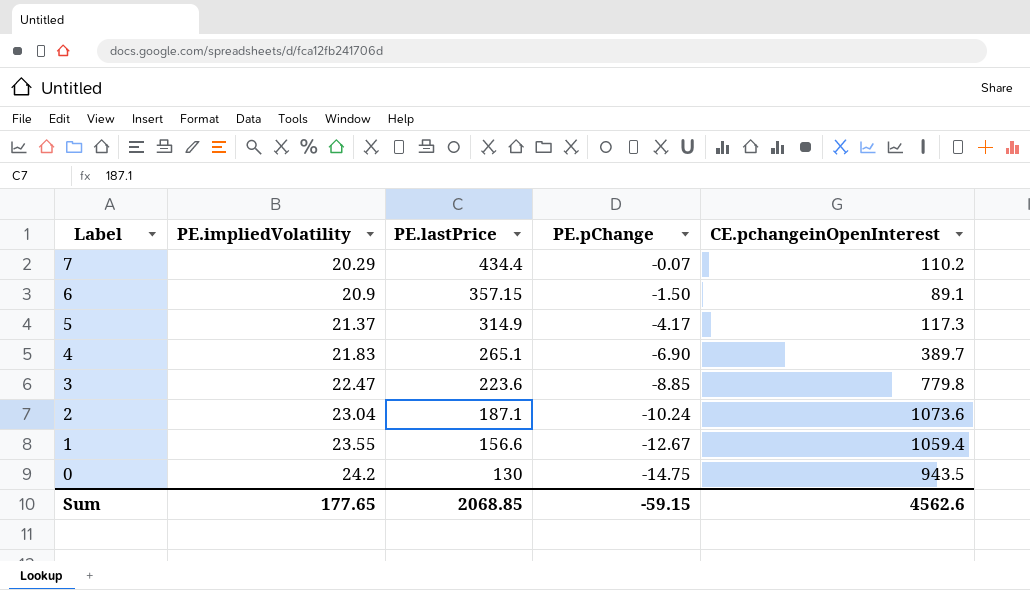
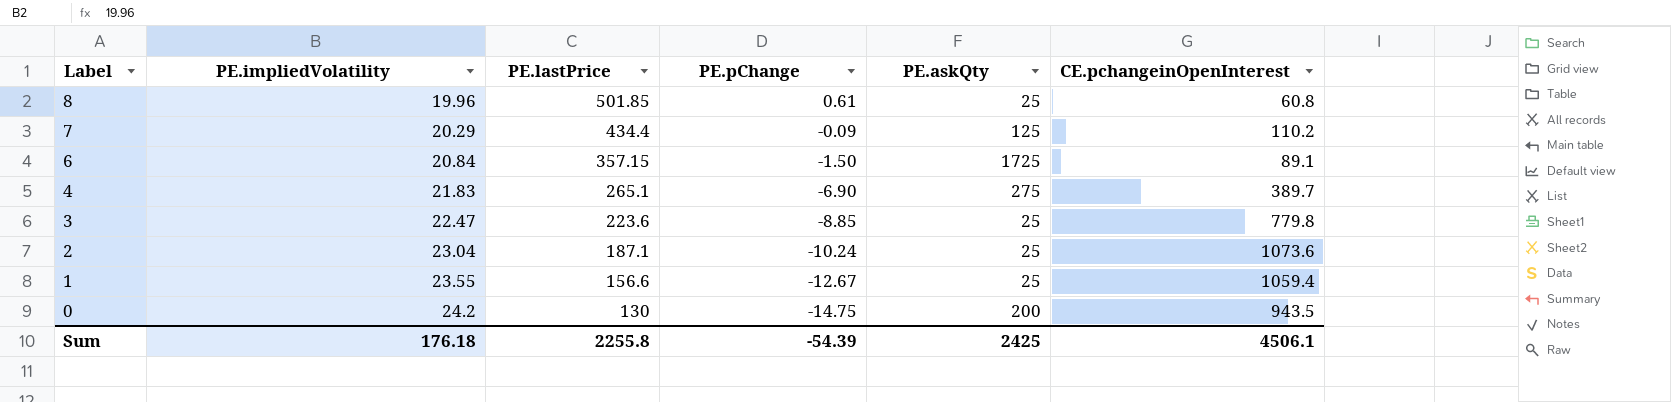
column PE.askQty | position: none -> 5
row 5: 21.37 | 314.9 | -4.17 | 117.3 -> none
row 8: none -> 19.96 | 501.85 | 0.61 | 25 | 60.8
7 | PE.pChange: -0.07 -> -0.09
6 | PE.impliedVolatility: 20.9 -> 20.84
Sum | PE.impliedVolatility: 177.65 -> 176.18
Sum | PE.lastPrice: 2068.85 -> 2255.8
Sum | PE.pChange: -59.15 -> -54.39
Sum | CE.pchangeinOpenInterest: 4562.6 -> 4506.1

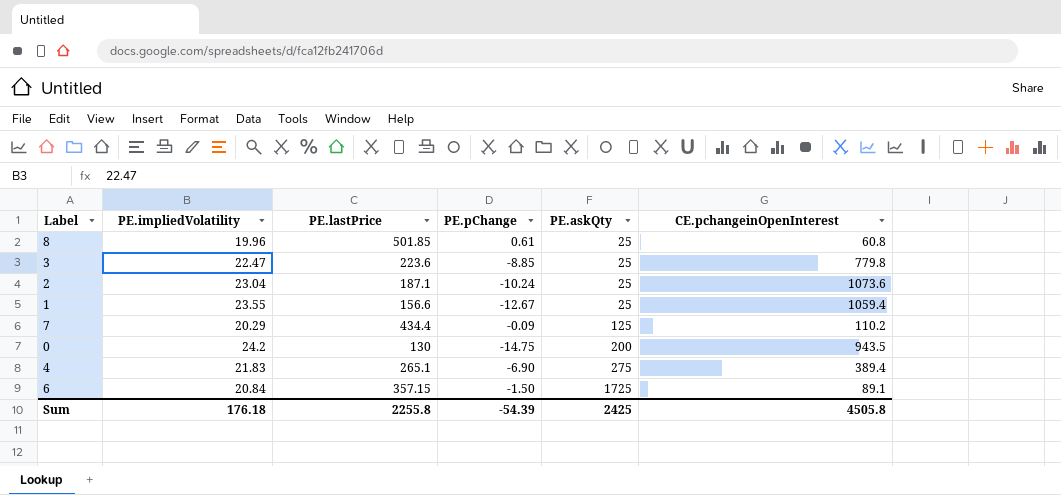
row order: Label descending -> PE.askQty ascending
4 | CE.pchangeinOpenInterest: 389.7 -> 389.4
Sum | CE.pchangeinOpenInterest: 4506.1 -> 4505.8

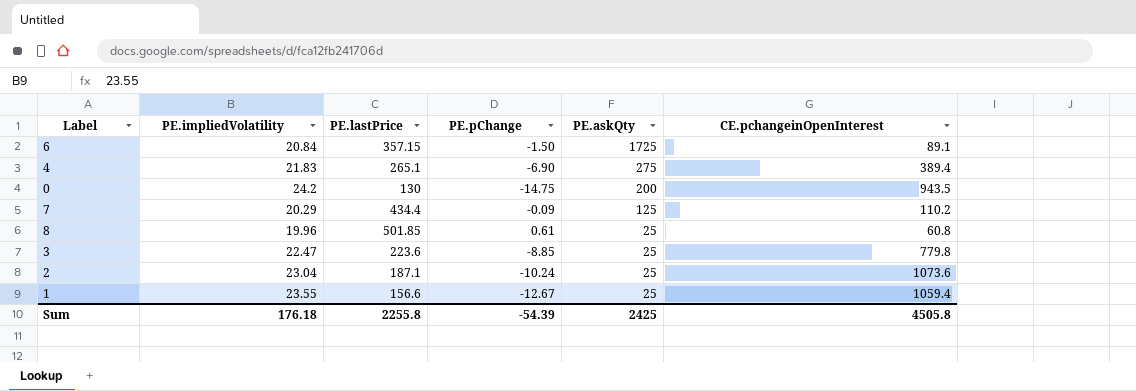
row order: PE.askQty ascending -> PE.askQty descending

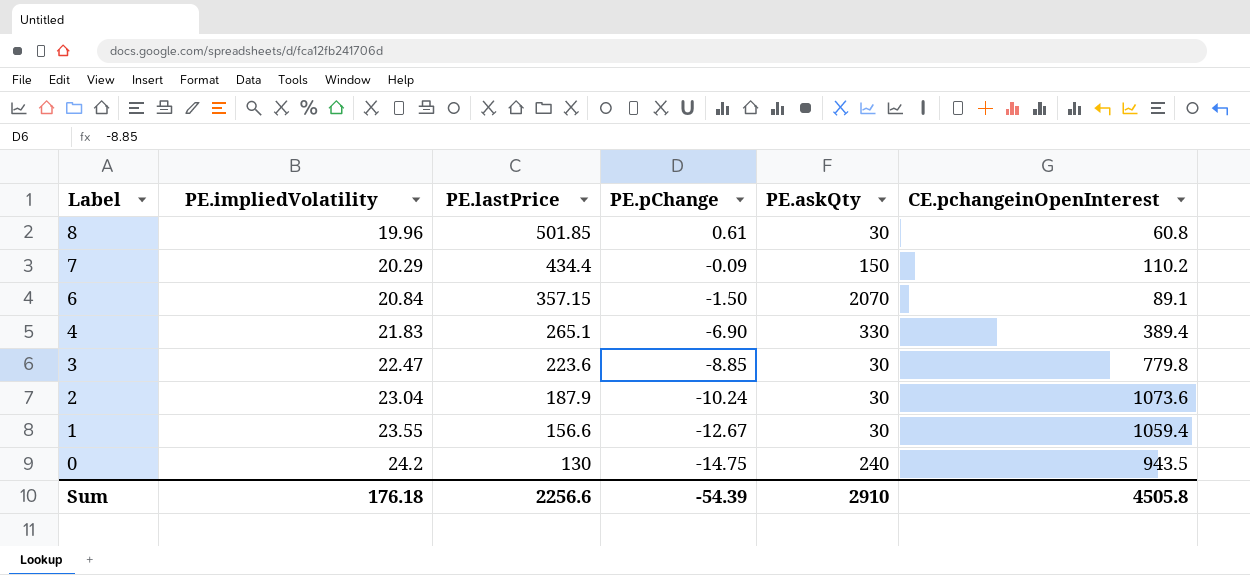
row order: PE.askQty descending -> Label descending
8 | PE.askQty: 25 -> 30
7 | PE.askQty: 125 -> 150
6 | PE.askQty: 1725 -> 2070
4 | PE.askQty: 275 -> 330
3 | PE.askQty: 25 -> 30
2 | PE.lastPrice: 187.1 -> 187.9
2 | PE.askQty: 25 -> 30
1 | PE.askQty: 25 -> 30
0 | PE.askQty: 200 -> 240
Sum | PE.lastPrice: 2255.8 -> 2256.6
Sum | PE.askQty: 2425 -> 2910

